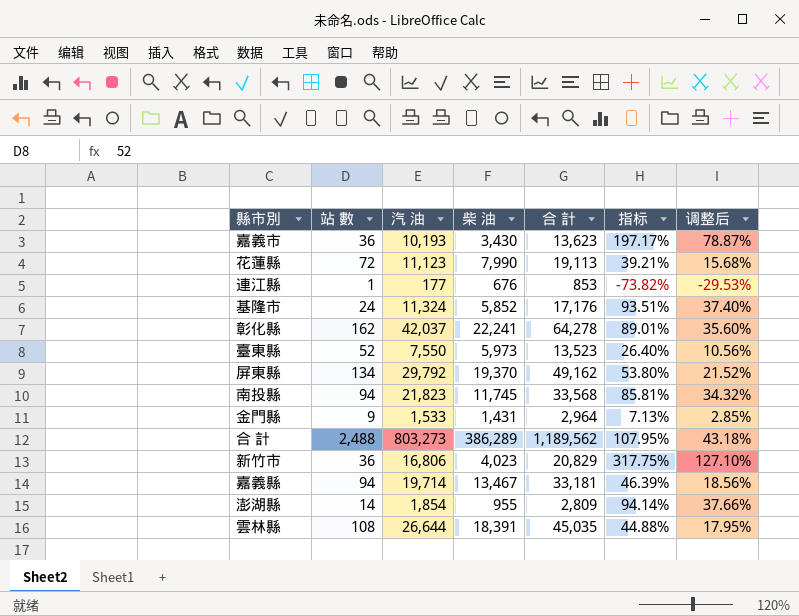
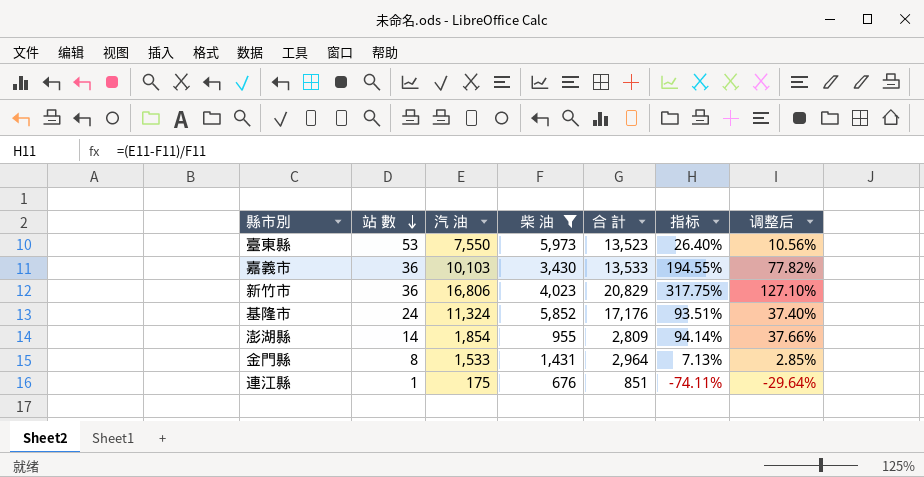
filter: none -> 柴 油 <= 5,973
row order: none -> 站 數 descending
臺東縣 | 站 數: 52 -> 53
嘉義市 | 汽 油: 10,193 -> 10,103
嘉義市 | 合 計: 13,623 -> 13,533
嘉義市 | 指标: 197.17% -> 194.55%
嘉義市 | 调整后: 78.87% -> 77.82%
金門縣 | 站 數: 9 -> 8
連江縣 | 汽 油: 177 -> 175
連江縣 | 合 計: 853 -> 851
連江縣 | 指标: -73.82% -> -74.11%
連江縣 | 调整后: -29.53% -> -29.64%

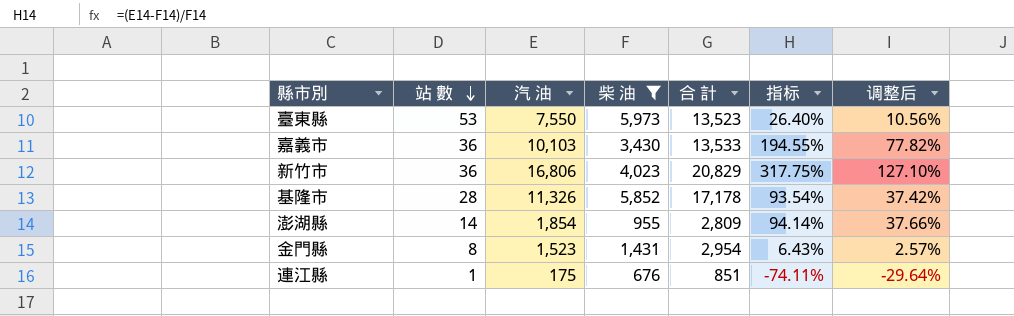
基隆市 | 站 數: 24 -> 28
基隆市 | 汽 油: 11,324 -> 11,326
基隆市 | 合 計: 17,176 -> 17,178
基隆市 | 指标: 93.51% -> 93.54%
基隆市 | 调整后: 37.40% -> 37.42%
金門縣 | 汽 油: 1,533 -> 1,523
金門縣 | 合 計: 2,964 -> 2,954
金門縣 | 指标: 7.13% -> 6.43%
金門縣 | 调整后: 2.85% -> 2.57%

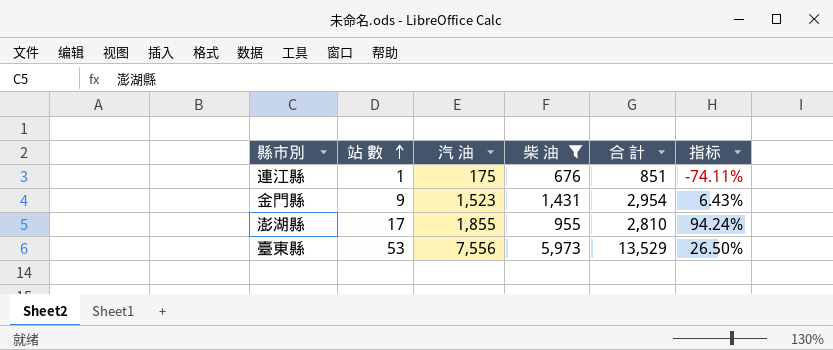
row order: 站 數 descending -> 站 數 ascending
column 调整后 | formula: [指标] * 0.4 -> none
row 嘉義市: 36 | 10,103 | 3,430 | 13,533 | 194.55% | 77.82% -> none
row 新竹市: 36 | 16,806 | 4,023 | 20,829 | 317.75% | 127.10% -> none
row 基隆市: 28 | 11,326 | 5,852 | 17,178 | 93.54% | 37.42% -> none
金門縣 | 站 數: 8 -> 9
澎湖縣 | 站 數: 14 -> 17
澎湖縣 | 汽 油: 1,854 -> 1,855
澎湖縣 | 合 計: 2,809 -> 2,810
澎湖縣 | 指标: 94.14% -> 94.24%
臺東縣 | 汽 油: 7,550 -> 7,556
臺東縣 | 合 計: 13,523 -> 13,529
臺東縣 | 指标: 26.40% -> 26.50%

